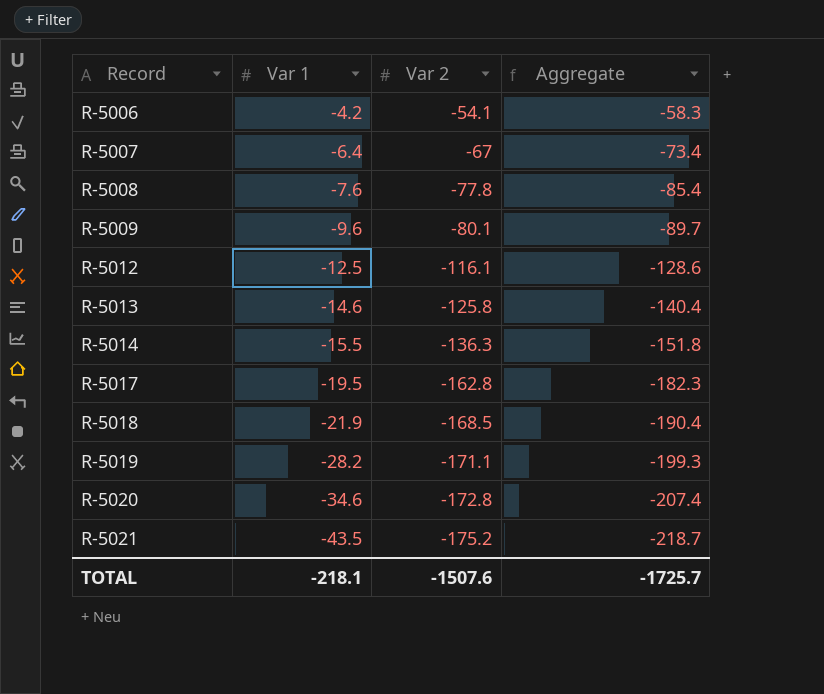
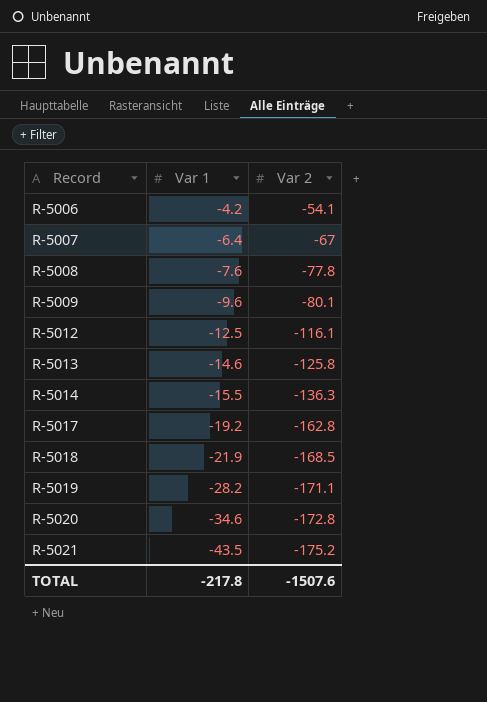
column Aggregate | formula: [Var 1] + [Var 2] -> none
R-5017 | Var 1: -19.5 -> -19.2
TOTAL | Var 1: -218.1 -> -217.8

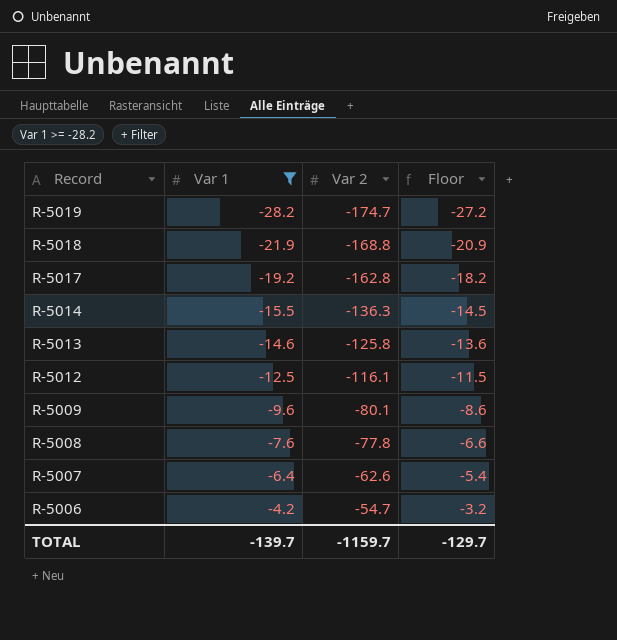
filter: none -> Var 1 >= -28.2
row order: Record ascending -> Record descending
column Floor | formula: none -> [Var 1] + 1
R-5019 | Var 2: -171.1 -> -174.7
R-5018 | Var 2: -168.5 -> -168.8
R-5007 | Var 2: -67 -> -62.6
R-5006 | Var 2: -54.1 -> -54.7
TOTAL | Var 1: -217.8 -> -139.7
TOTAL | Var 2: -1507.6 -> -1159.7

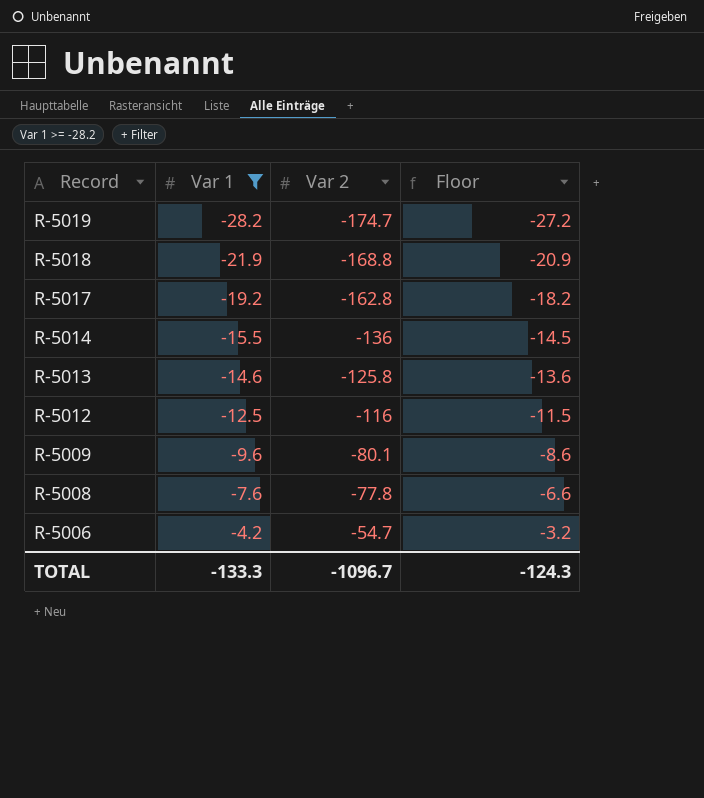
row R-5007: -6.4 | -62.6 | -5.4 -> none
R-5014 | Var 2: -136.3 -> -136
R-5012 | Var 2: -116.1 -> -116
TOTAL | Var 1: -139.7 -> -133.3
TOTAL | Var 2: -1159.7 -> -1096.7
TOTAL | Floor: -129.7 -> -124.3

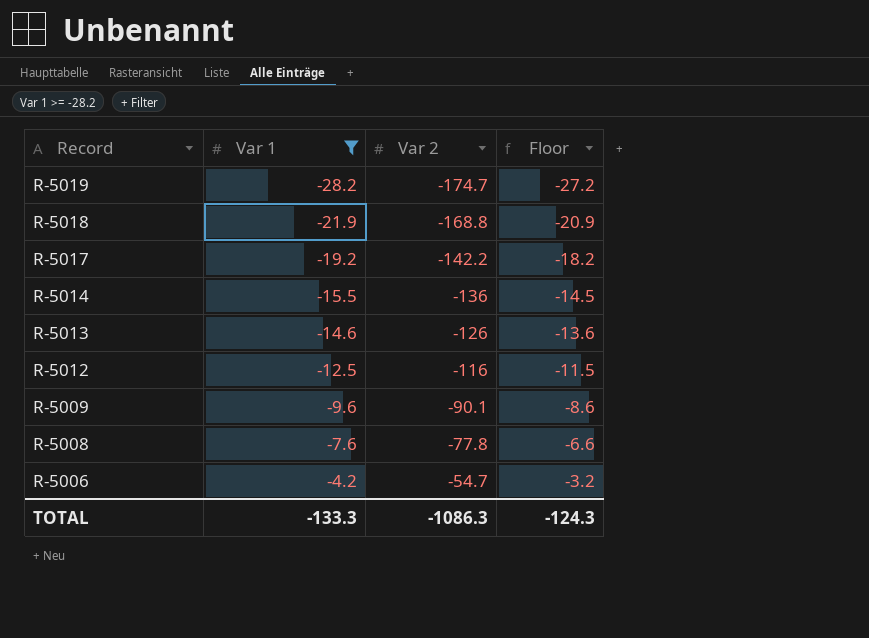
R-5017 | Var 2: -162.8 -> -142.2
R-5013 | Var 2: -125.8 -> -126
R-5009 | Var 2: -80.1 -> -90.1
TOTAL | Var 2: -1096.7 -> -1086.3

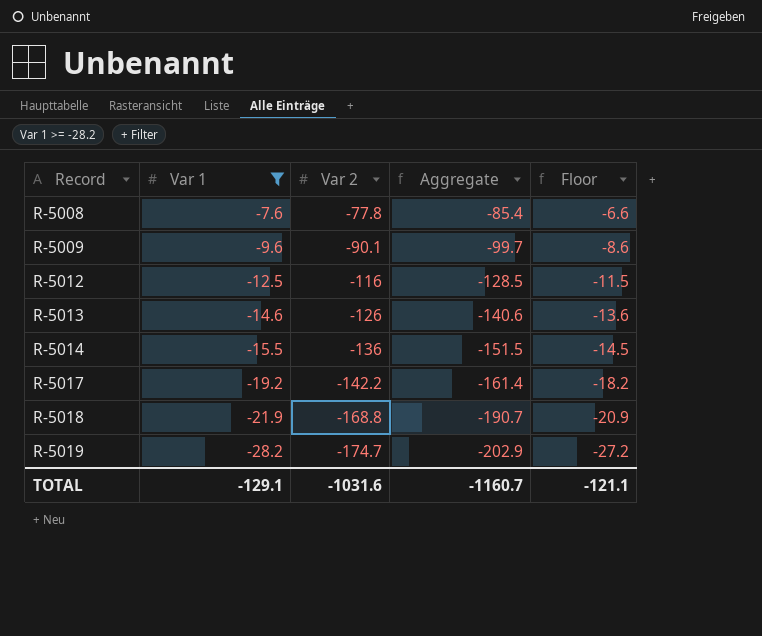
row order: Record descending -> Record ascending
column Aggregate | formula: none -> [Var 1] + [Var 2]
row R-5006: -4.2 | -54.7 | -3.2 -> none
TOTAL | Var 1: -133.3 -> -129.1
TOTAL | Var 2: -1086.3 -> -1031.6
TOTAL | Floor: -124.3 -> -121.1

